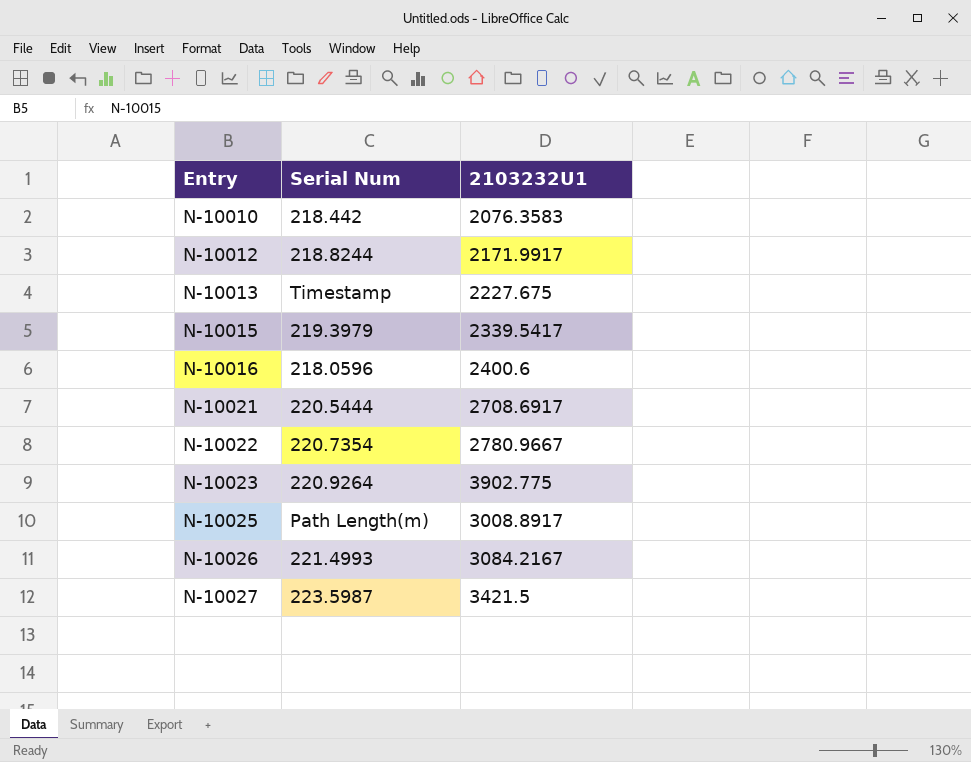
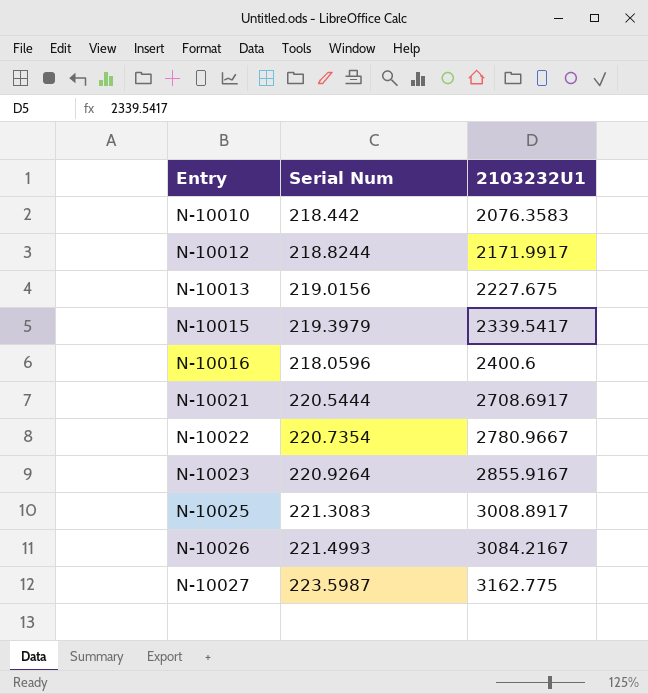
N-10013 | Serial Num: Timestamp -> 219.0156
N-10023 | 2103232U1: 3902.775 -> 2855.9167
N-10025 | Serial Num: Path Length(m) -> 221.3083
N-10027 | 2103232U1: 3421.5 -> 3162.775

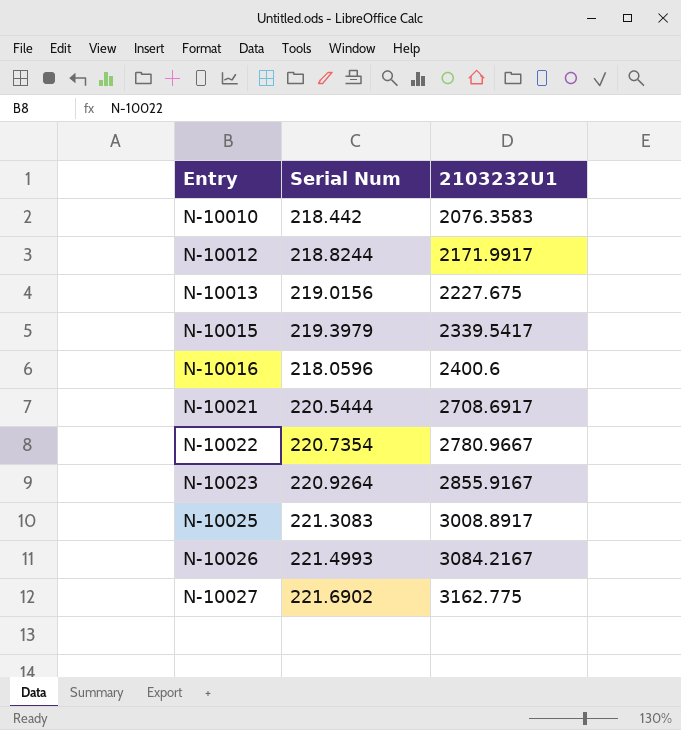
N-10027 | Serial Num: 223.5987 -> 221.6902

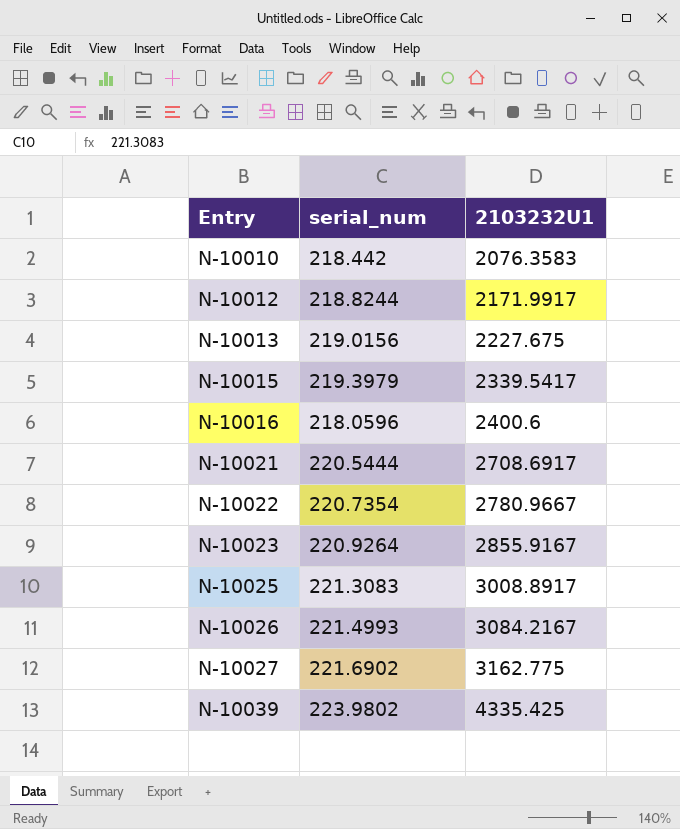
column name: Serial Num -> serial_num
row N-10039: none -> 223.9802 | 4335.425

